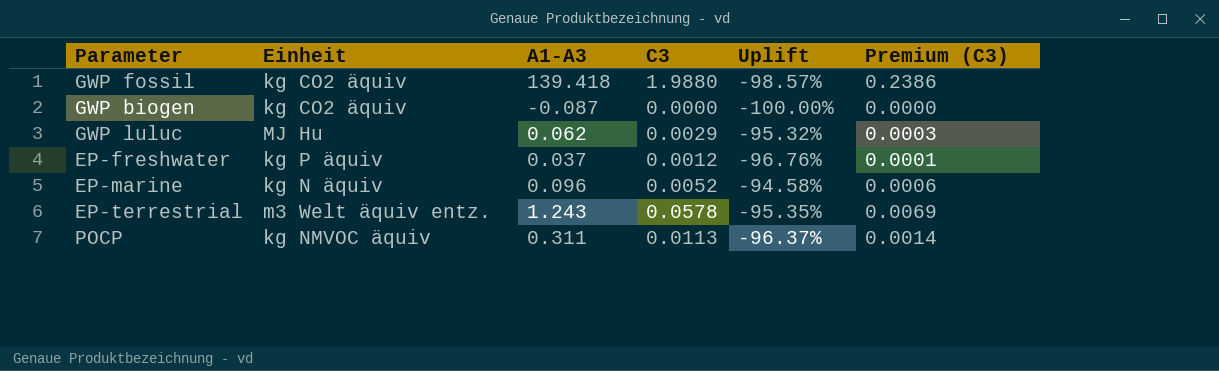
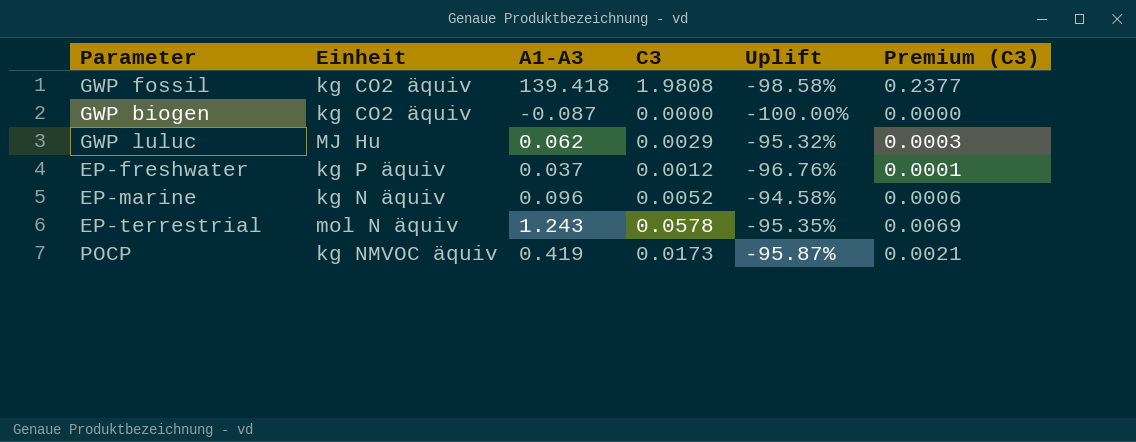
GWP fossil | C3: 1.9880 -> 1.9808
GWP fossil | Uplift: -98.57% -> -98.58%
GWP fossil | Premium (C3): 0.2386 -> 0.2377
EP-terrestrial | Einheit: m3 Welt äquiv entz. -> mol N äquiv
POCP | A1-A3: 0.311 -> 0.419
POCP | C3: 0.0113 -> 0.0173
POCP | Uplift: -96.37% -> -95.87%
POCP | Premium (C3): 0.0014 -> 0.0021

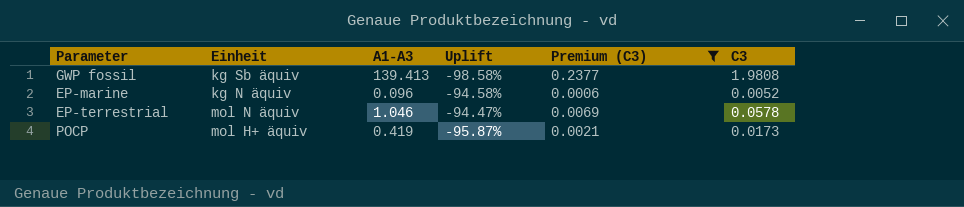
filter: none -> Premium (C3) >= 0.0006
column C3 | position: 4 -> 6
GWP fossil | Einheit: kg CO2 äquiv -> kg Sb äquiv
GWP fossil | A1-A3: 139.418 -> 139.413
EP-terrestrial | A1-A3: 1.243 -> 1.046
EP-terrestrial | Uplift: -95.35% -> -94.47%
POCP | Einheit: kg NMVOC äquiv -> mol H+ äquiv

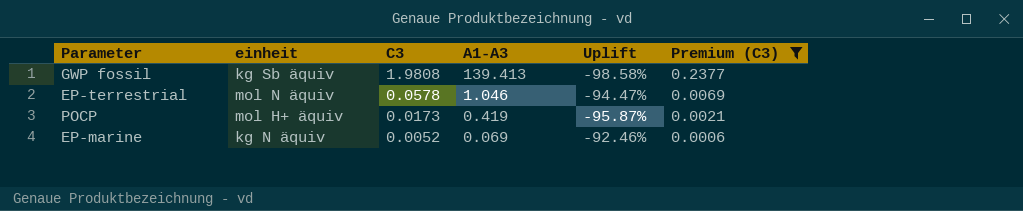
row order: none -> C3 descending
column name: Einheit -> einheit
column C3 | position: 6 -> 3
EP-marine | A1-A3: 0.096 -> 0.069
EP-marine | Uplift: -94.58% -> -92.46%

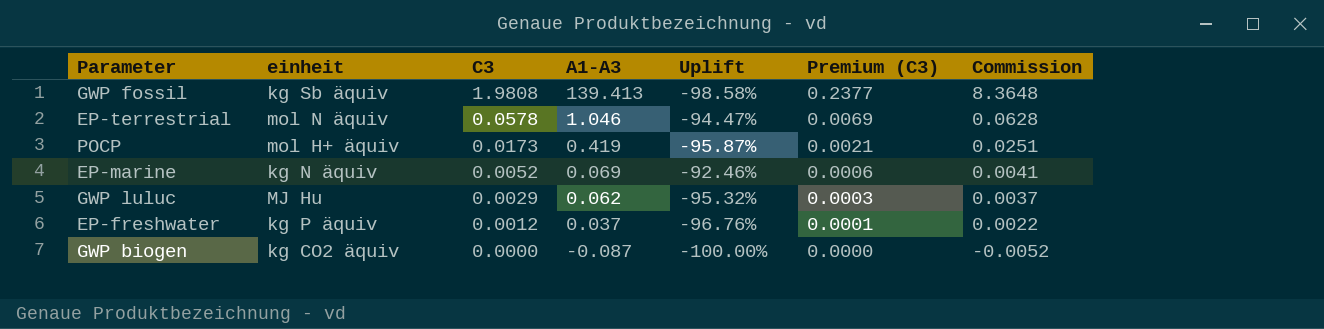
filter: Premium (C3) >= 0.0006 -> none
column Commission | formula: none -> [A1-A3] * 0.06

